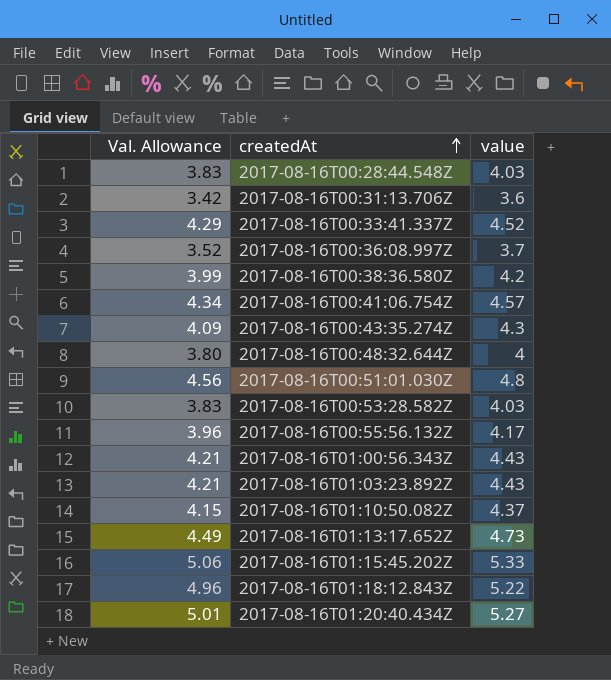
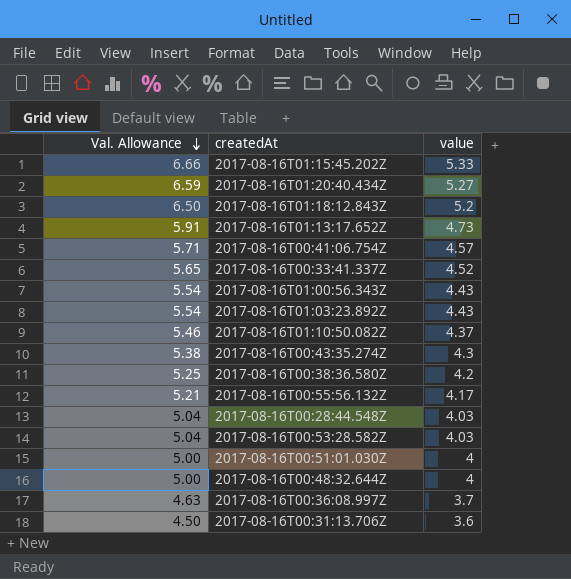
row order: createdAt ascending -> Val. Allowance descending
column Val. Allowance | formula: [value] * 0.95 -> [value] * 1.25
2017-08-16T01:18:12.843Z | value: 5.22 -> 5.2
2017-08-16T00:51:01.030Z | value: 4.8 -> 4

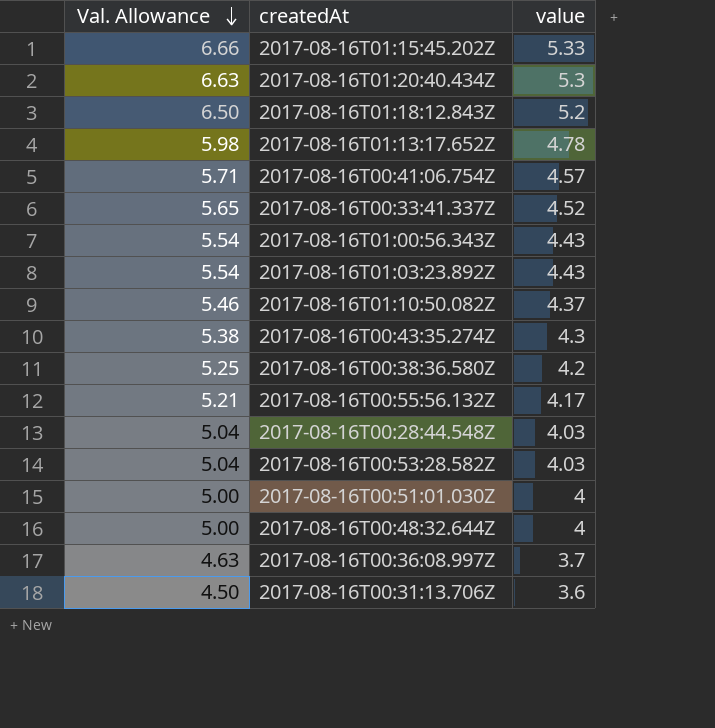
2017-08-16T01:20:40.434Z | Val. Allowance: 6.59 -> 6.63
2017-08-16T01:20:40.434Z | value: 5.27 -> 5.3
2017-08-16T01:13:17.652Z | Val. Allowance: 5.91 -> 5.98
2017-08-16T01:13:17.652Z | value: 4.73 -> 4.78

